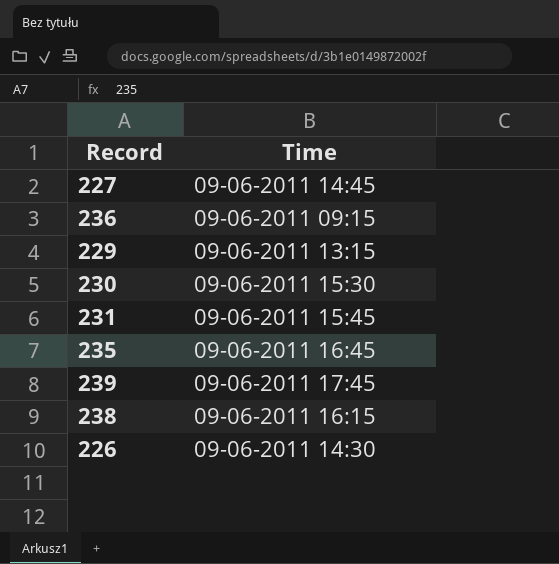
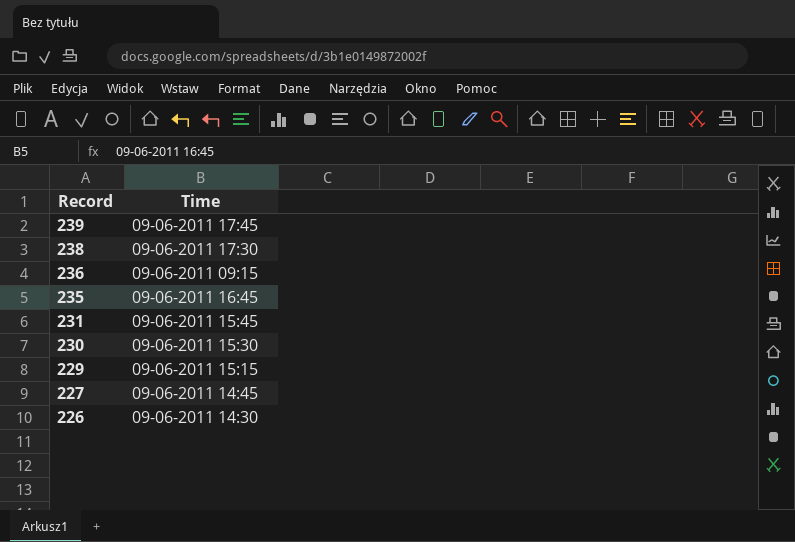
row order: none -> Record descending
238 | Time: 09-06-2011 16:15 -> 09-06-2011 17:30
229 | Time: 09-06-2011 13:15 -> 09-06-2011 15:15

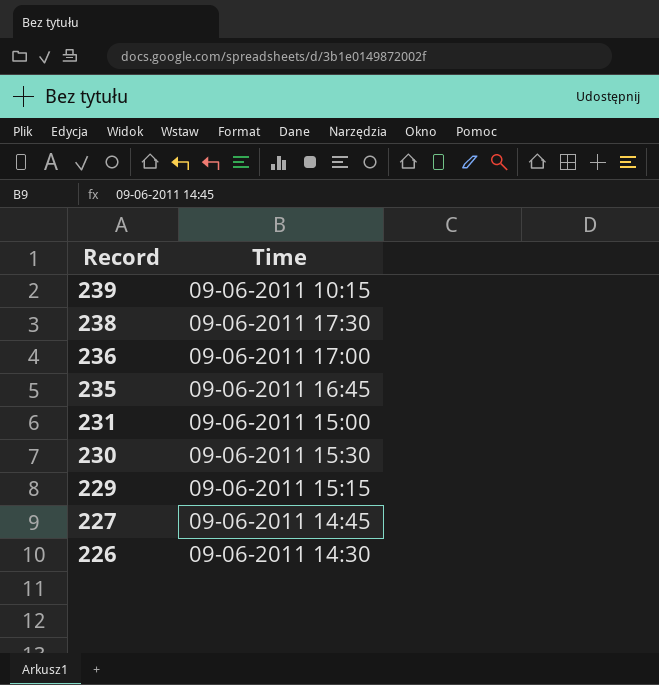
239 | Time: 09-06-2011 17:45 -> 09-06-2011 10:15
236 | Time: 09-06-2011 09:15 -> 09-06-2011 17:00
231 | Time: 09-06-2011 15:45 -> 09-06-2011 15:00

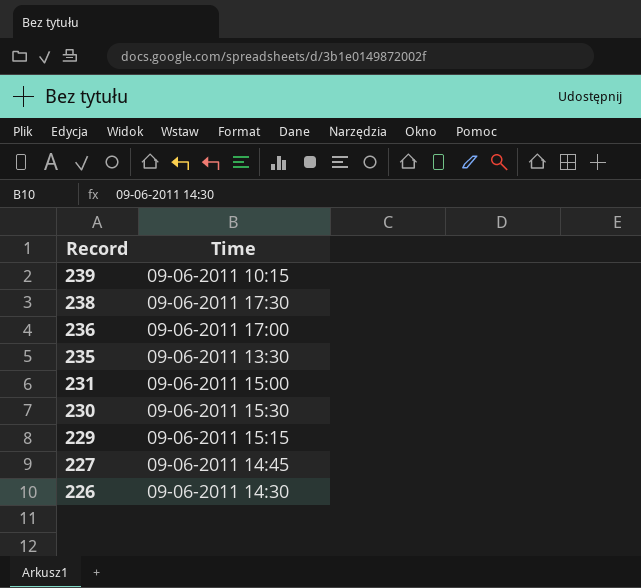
235 | Time: 09-06-2011 16:45 -> 09-06-2011 13:30

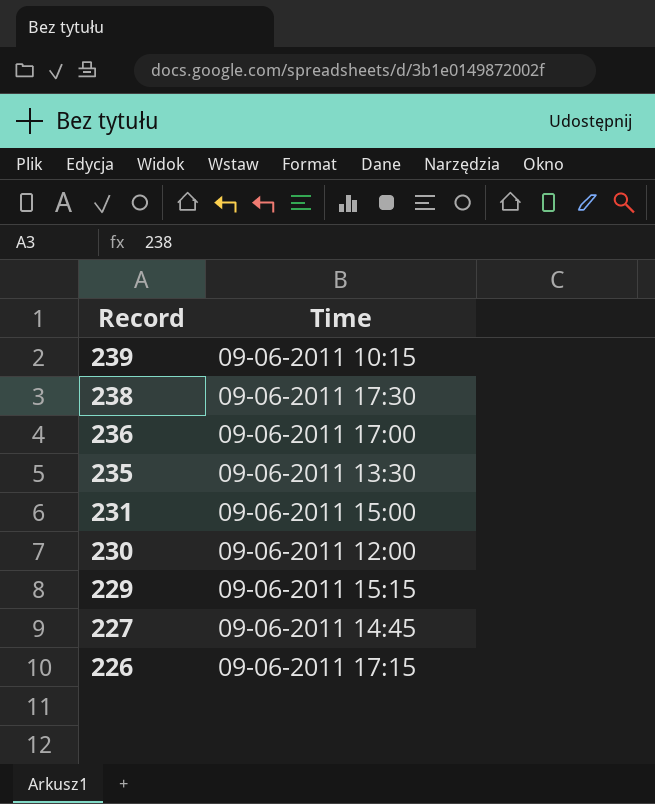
230 | Time: 09-06-2011 15:30 -> 09-06-2011 12:00
226 | Time: 09-06-2011 14:30 -> 09-06-2011 17:15

